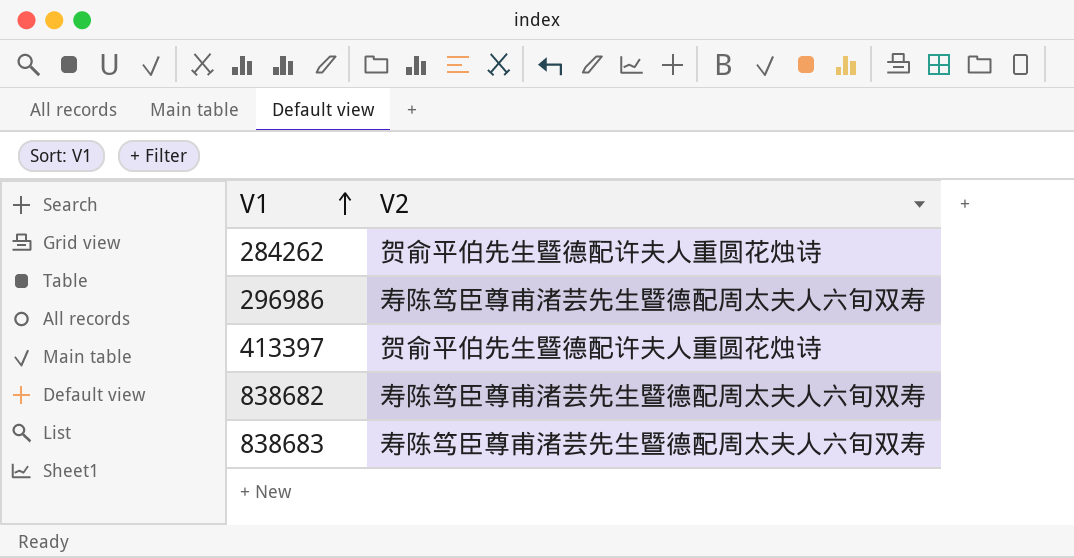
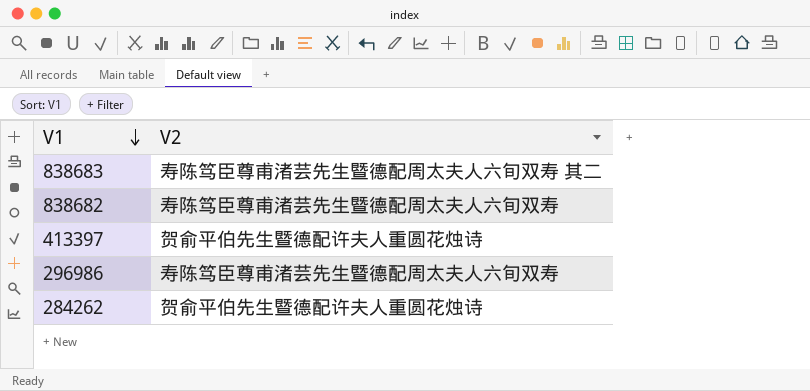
row order: V1 ascending -> V1 descending
838683 | V2: 寿陈笃臣尊甫渚芸先生暨德配周太夫人六旬双寿 -> 寿陈笃臣尊甫渚芸先生暨德配周太夫人六旬双寿 其二

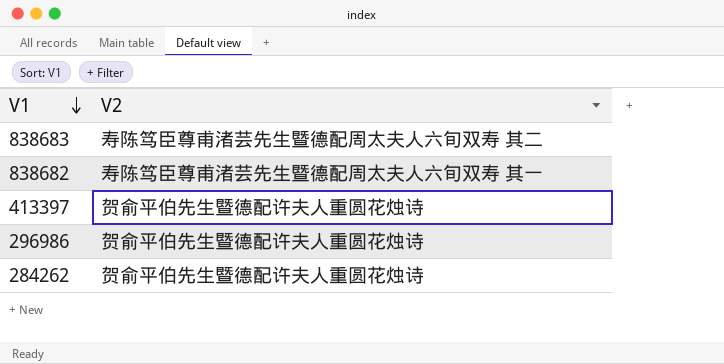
838682 | V2: 寿陈笃臣尊甫渚芸先生暨德配周太夫人六旬双寿 -> 寿陈笃臣尊甫渚芸先生暨德配周太夫人六旬双寿 其一
296986 | V2: 寿陈笃臣尊甫渚芸先生暨德配周太夫人六旬双寿 -> 贺俞平伯先生暨德配许夫人重圆花烛诗

